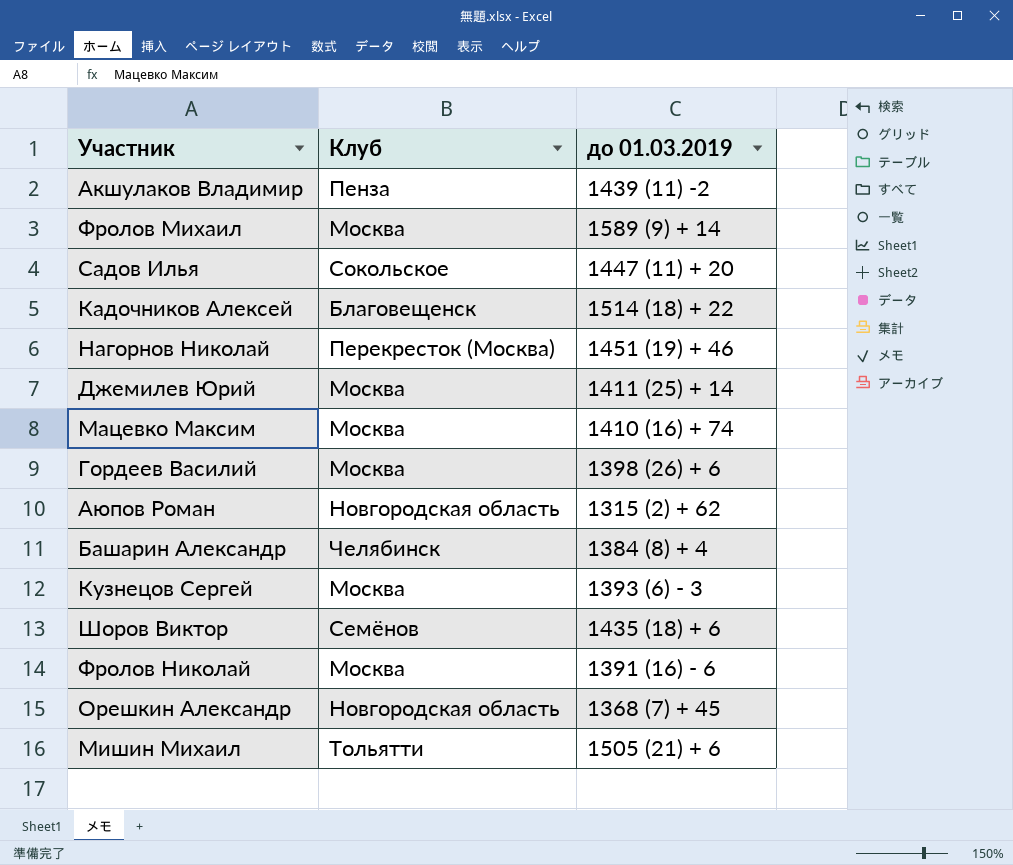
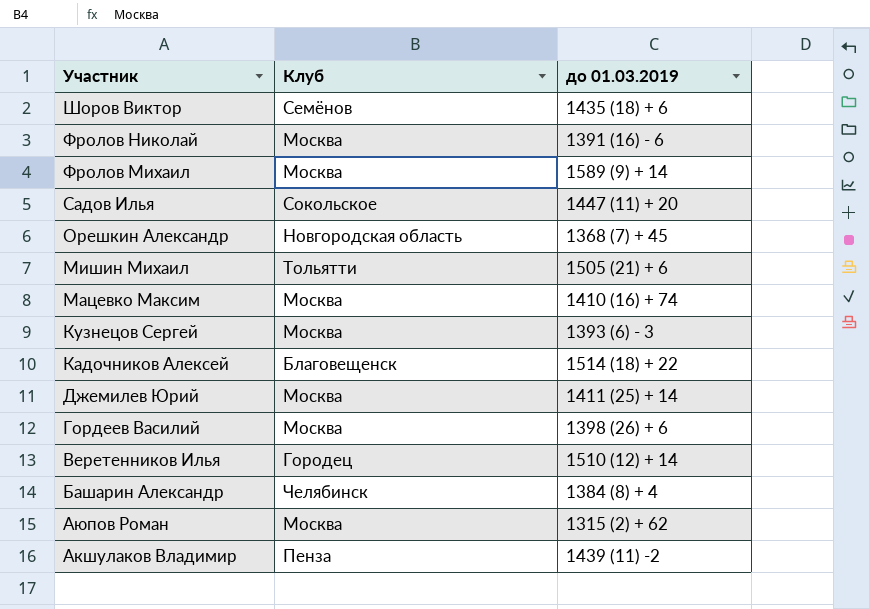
row order: none -> Участник descending
row Нагорнов Николай: Перекресток (Москва) | 1451 (19) + 46 -> none
row Веретенников Илья: none -> Городец | 1510 (12) + 14
Аюпов Роман | Клуб: Новгородская область -> Москва

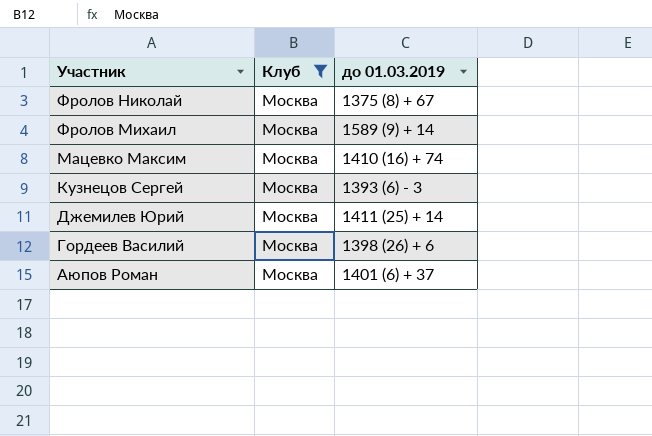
filter: none -> Клуб = Москва
Фролов Николай | до 01.03.2019: 1391 (16) - 6 -> 1375 (8) + 67
Аюпов Роман | до 01.03.2019: 1315 (2) + 62 -> 1401 (6) + 37

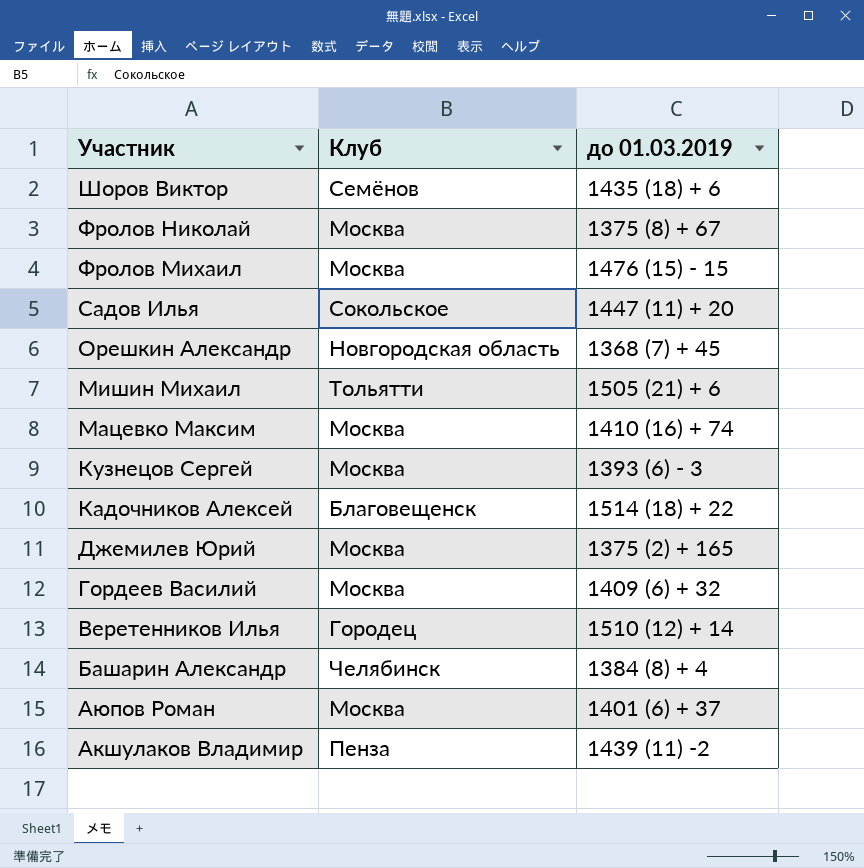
filter: Клуб = Москва -> none
Фролов Михаил | до 01.03.2019: 1589 (9) + 14 -> 1476 (15) - 15
Джемилев Юрий | до 01.03.2019: 1411 (25) + 14 -> 1375 (2) + 165
Гордеев Василий | до 01.03.2019: 1398 (26) + 6 -> 1409 (6) + 32

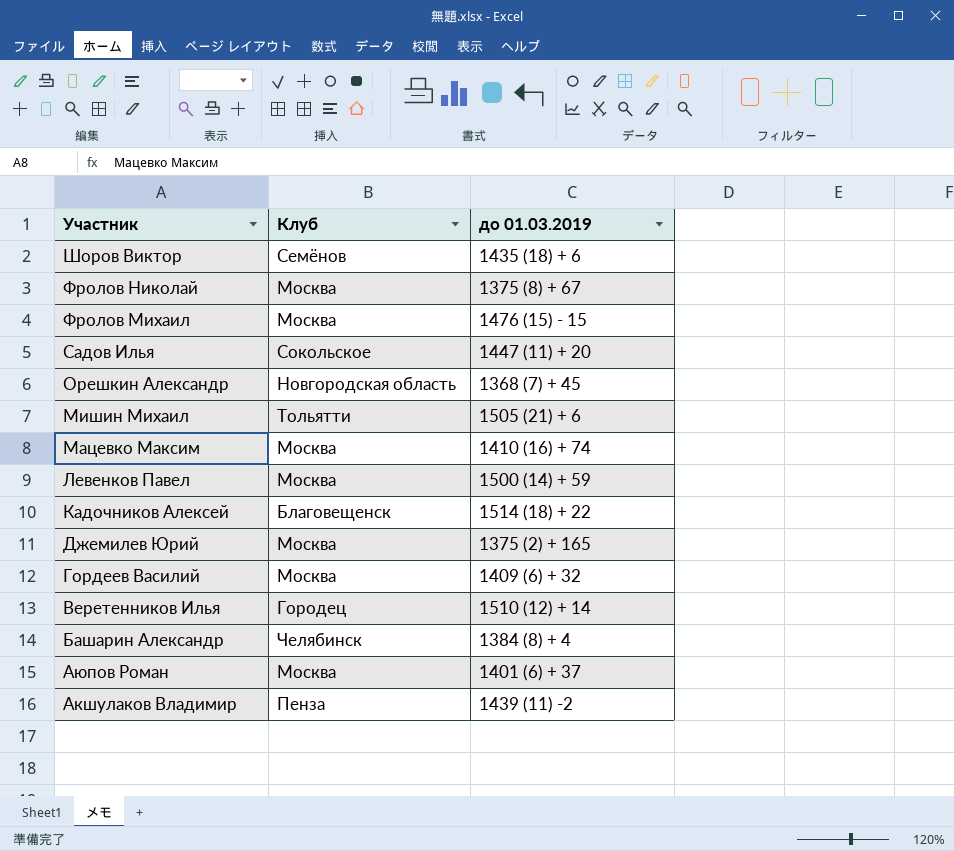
row Кузнецов Сергей: Москва | 1393 (6) - 3 -> none
row Левенков Павел: none -> Москва | 1500 (14) + 59

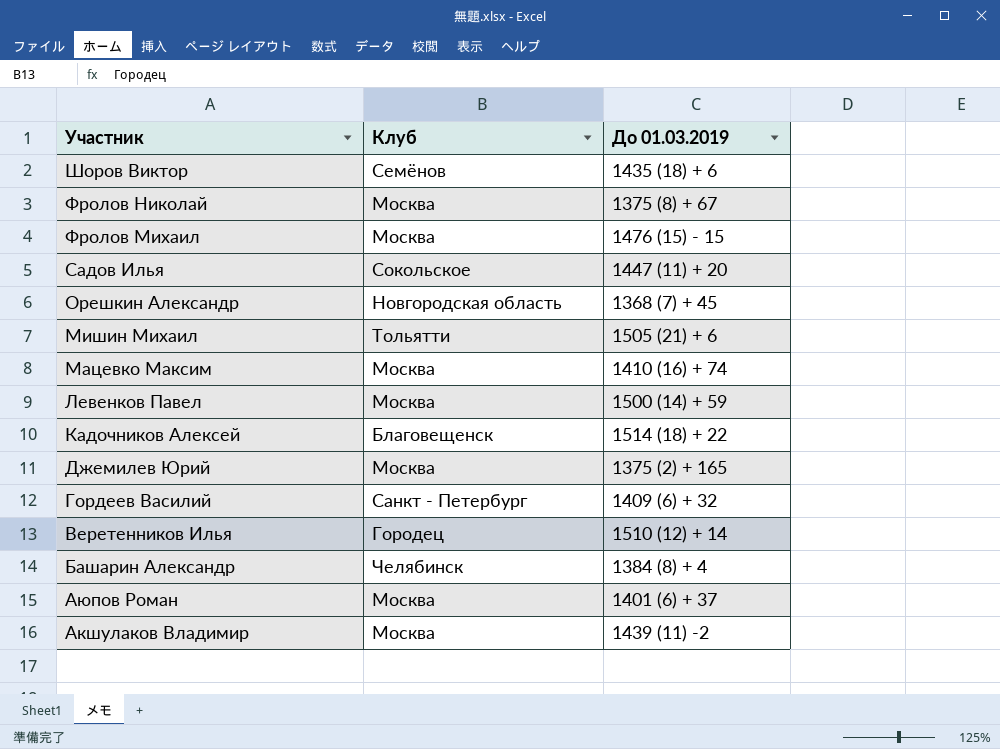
column name: до 01.03.2019 -> До 01.03.2019
Гордеев Василий | Клуб: Москва -> Санкт - Петербург
Акшулаков Владимир | Клуб: Пенза -> Москва

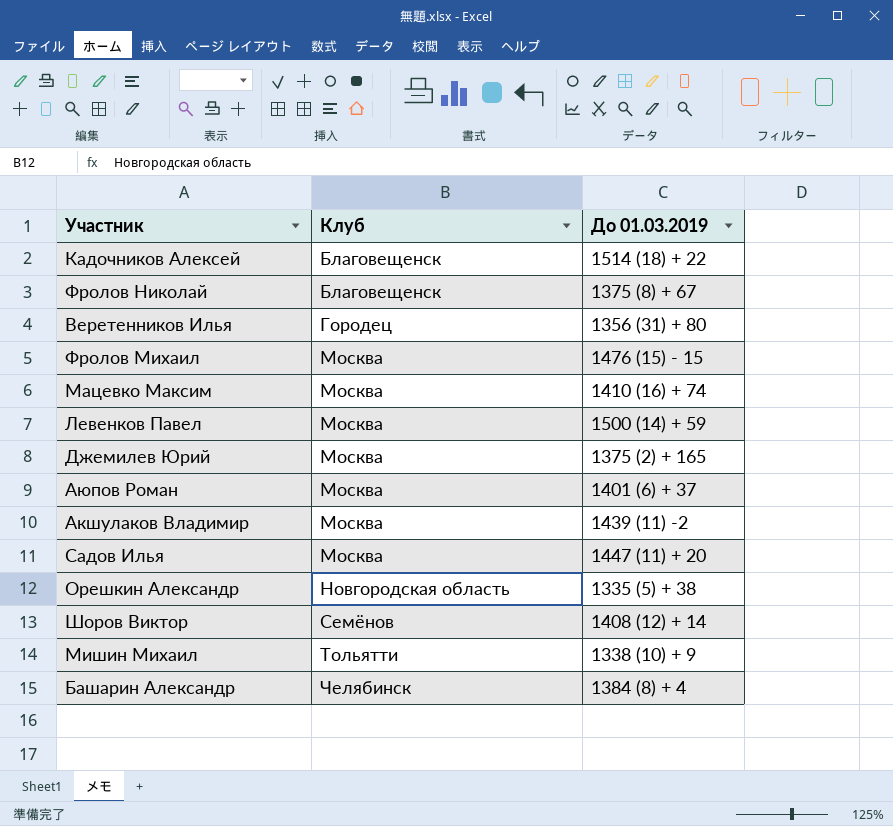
row order: Участник descending -> Клуб ascending
row Гордеев Василий: Санкт - Петербург | 1409 (6) + 32 -> none
Фролов Николай | Клуб: Москва -> Благовещенск
Веретенников Илья | До 01.03.2019: 1510 (12) + 14 -> 1356 (31) + 80
Садов Илья | Клуб: Сокольское -> Москва
Орешкин Александр | До 01.03.2019: 1368 (7) + 45 -> 1335 (5) + 38
Шоров Виктор | До 01.03.2019: 1435 (18) + 6 -> 1408 (12) + 14
Мишин Михаил | До 01.03.2019: 1505 (21) + 6 -> 1338 (10) + 9

